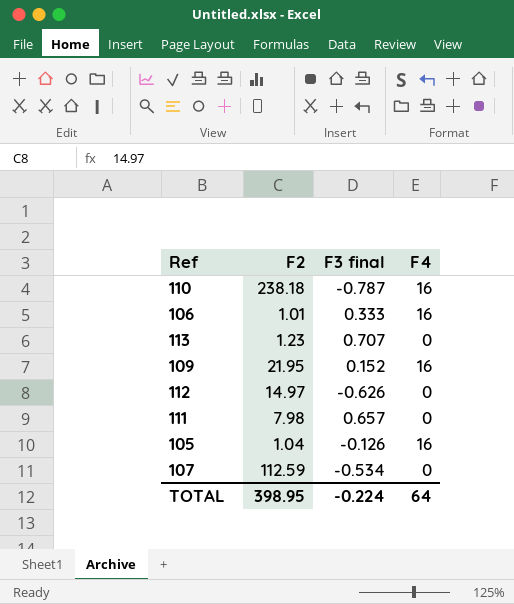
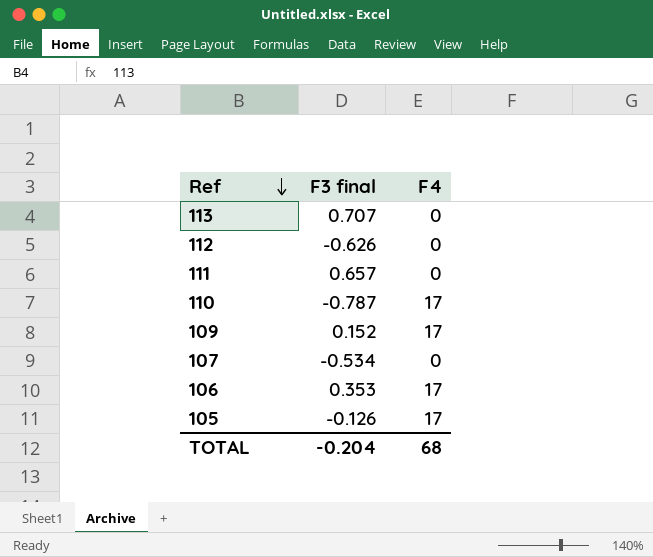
row order: none -> Ref descending
column F2 | position: 2 -> none
110 | F4: 16 -> 17
109 | F4: 16 -> 17
106 | F3 final: 0.333 -> 0.353
106 | F4: 16 -> 17
105 | F4: 16 -> 17
TOTAL | F3 final: -0.224 -> -0.204
TOTAL | F4: 64 -> 68

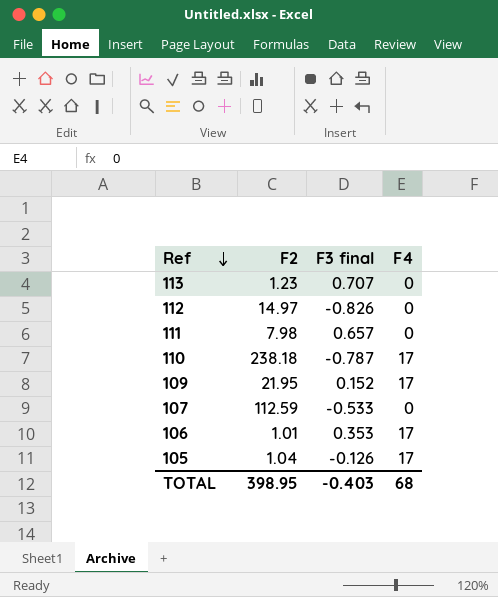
column F2 | position: none -> 2
112 | F3 final: -0.626 -> -0.826
107 | F3 final: -0.534 -> -0.533
TOTAL | F3 final: -0.204 -> -0.403

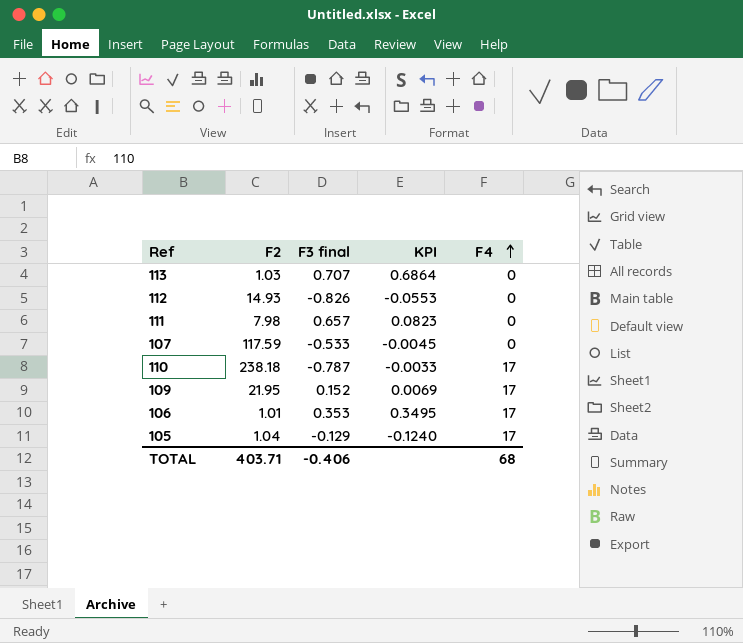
row order: Ref descending -> F4 ascending
column KPI | formula: none -> [F3 final] / [F2]
113 | F2: 1.23 -> 1.03
112 | F2: 14.97 -> 14.93
107 | F2: 112.59 -> 117.59
105 | F3 final: -0.126 -> -0.129
TOTAL | F2: 398.95 -> 403.71
TOTAL | F3 final: -0.403 -> -0.406

